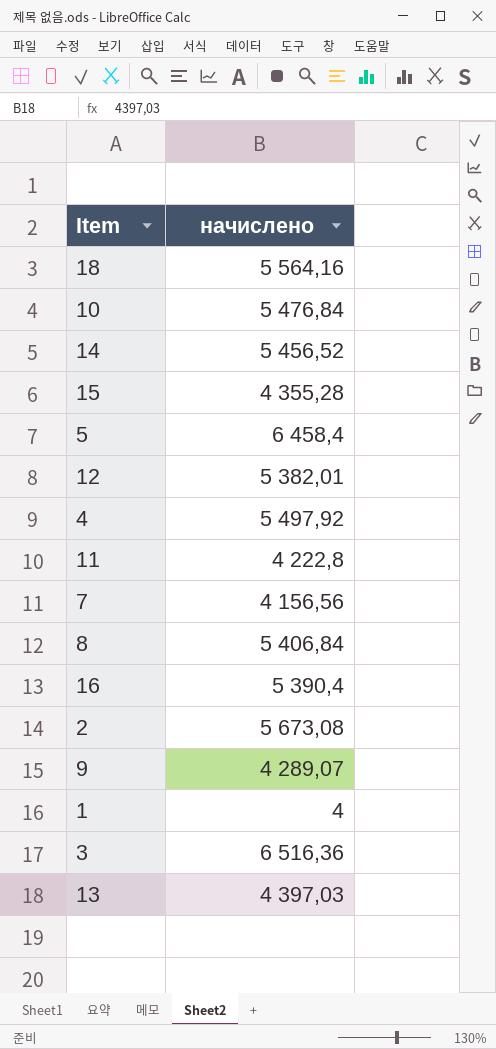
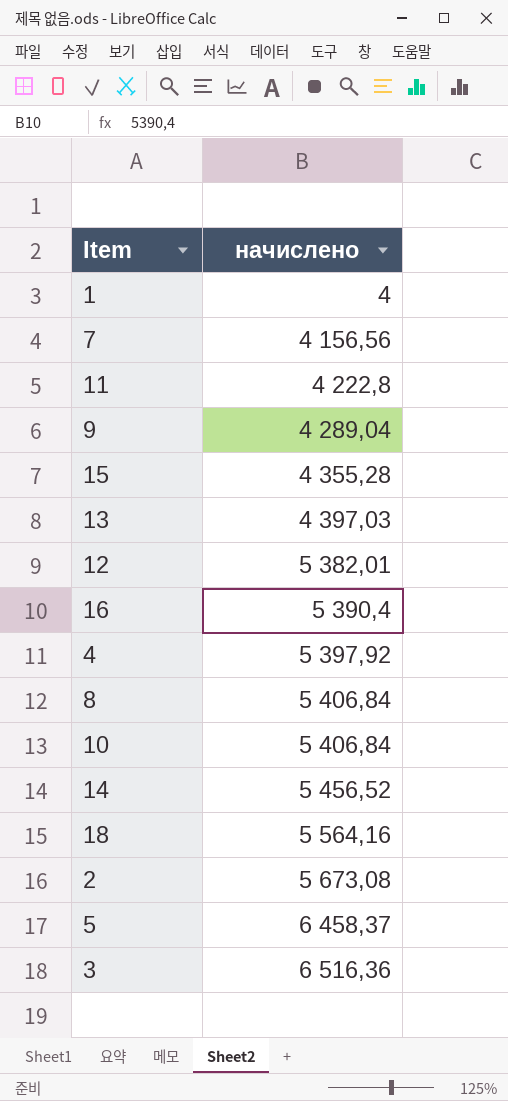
row order: none -> начислено ascending
9 | начислено: 4 289,07 -> 4 289,04
4 | начислено: 5 497,92 -> 5 397,92
10 | начислено: 5 476,84 -> 5 406,84
5 | начислено: 6 458,4 -> 6 458,37

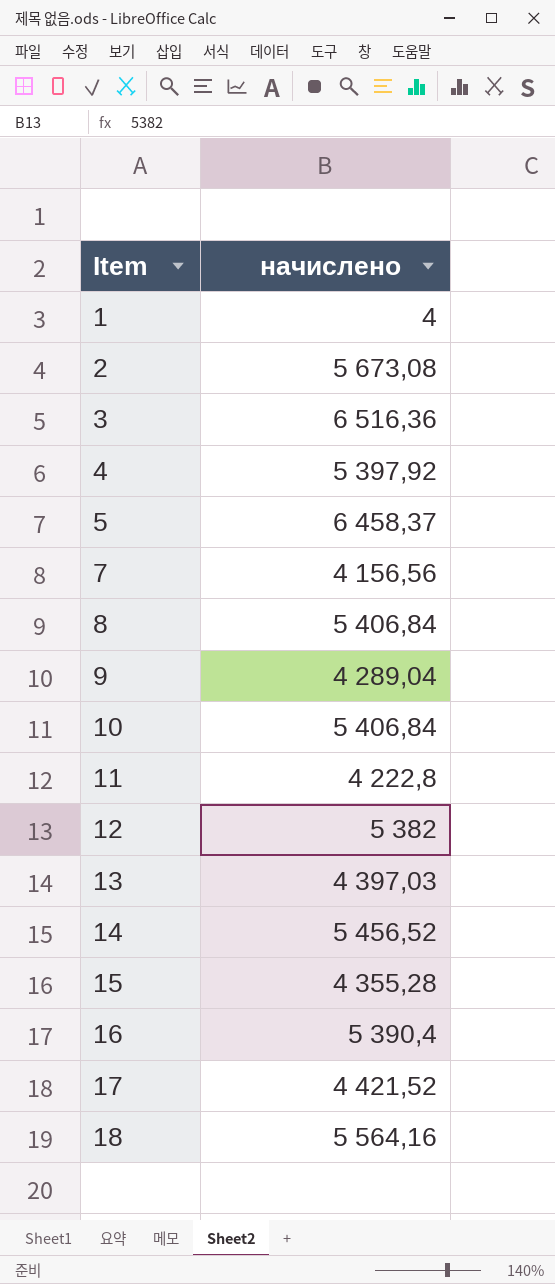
row order: начислено ascending -> Item ascending
12 | начислено: 5 382,01 -> 5 382
row 17: none -> 4 421,52

